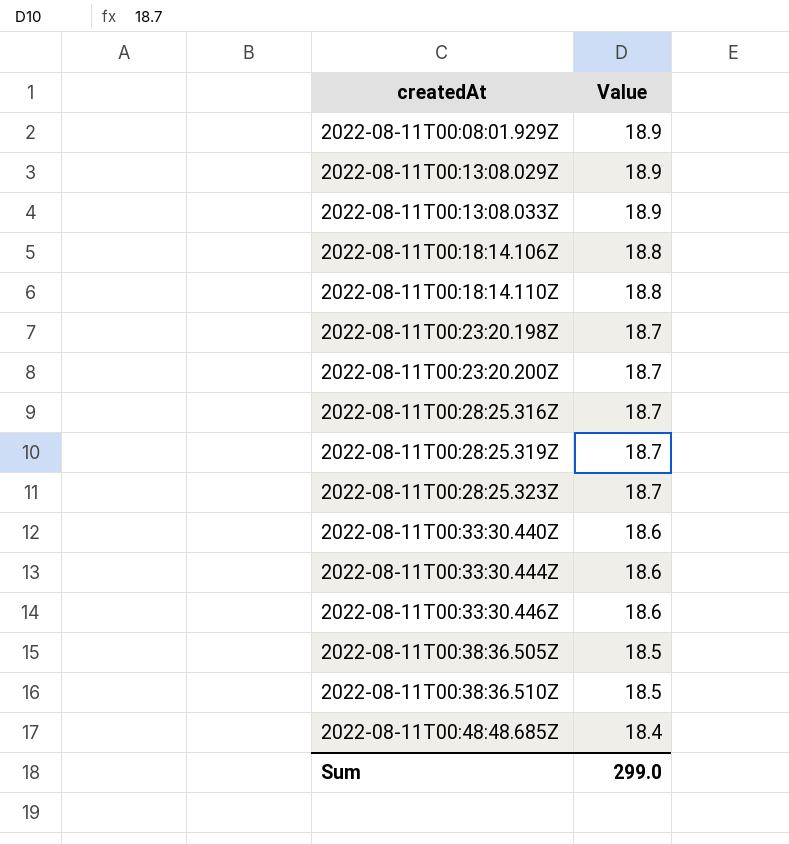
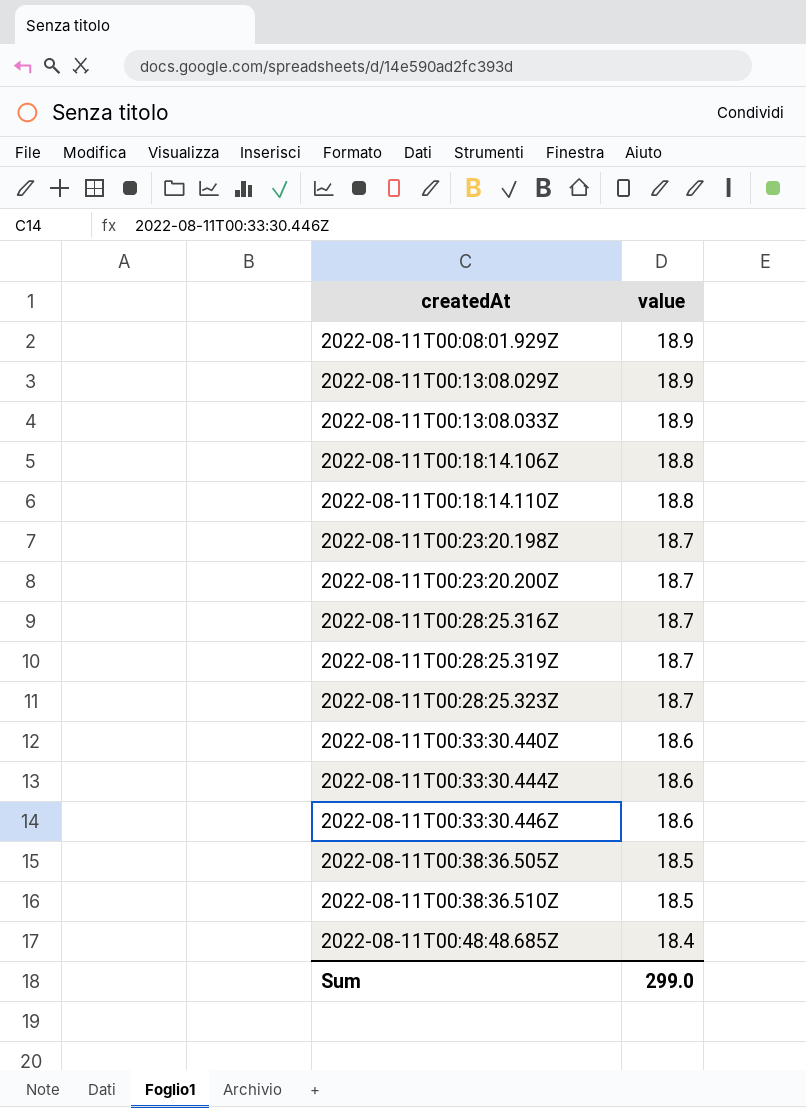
column name: Value -> value

